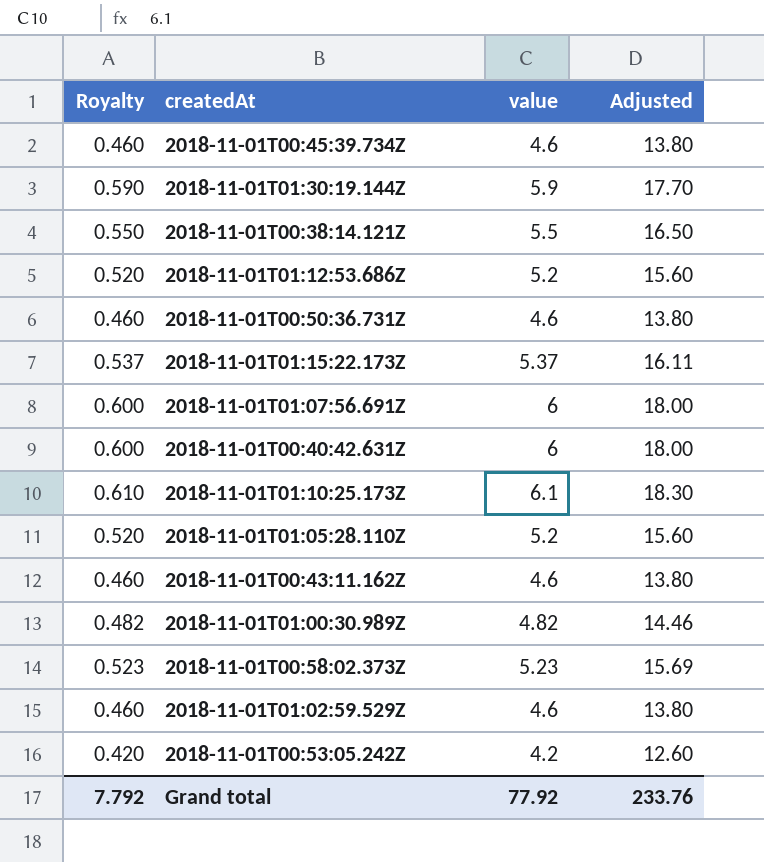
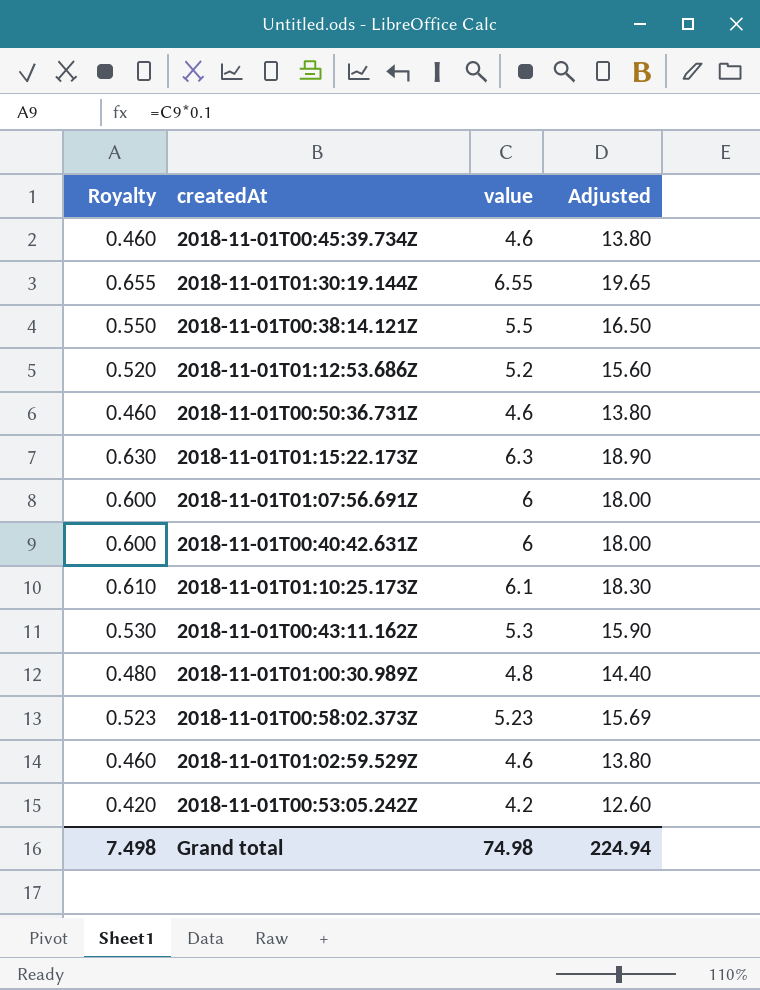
row 2018-11-01T01:05:28.110Z: 0.520 | 5.2 | 15.60 -> none
2018-11-01T01:30:19.144Z | Royalty: 0.590 -> 0.655
2018-11-01T01:30:19.144Z | value: 5.9 -> 6.55
2018-11-01T01:30:19.144Z | Adjusted: 17.70 -> 19.65
2018-11-01T01:15:22.173Z | Royalty: 0.537 -> 0.630
2018-11-01T01:15:22.173Z | value: 5.37 -> 6.3
2018-11-01T01:15:22.173Z | Adjusted: 16.11 -> 18.90
2018-11-01T00:43:11.162Z | Royalty: 0.460 -> 0.530
2018-11-01T00:43:11.162Z | value: 4.6 -> 5.3
2018-11-01T00:43:11.162Z | Adjusted: 13.80 -> 15.90
2018-11-01T01:00:30.989Z | Royalty: 0.482 -> 0.480
2018-11-01T01:00:30.989Z | value: 4.82 -> 4.8
2018-11-01T01:00:30.989Z | Adjusted: 14.46 -> 14.40
Grand total | Royalty: 7.792 -> 7.498
Grand total | value: 77.92 -> 74.98
Grand total | Adjusted: 233.76 -> 224.94

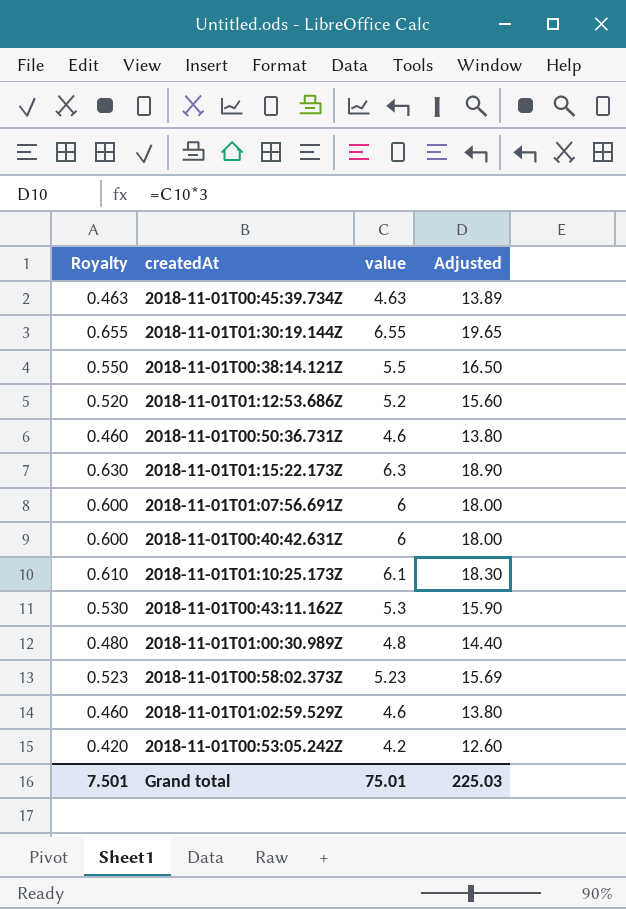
2018-11-01T00:45:39.734Z | Royalty: 0.460 -> 0.463
2018-11-01T00:45:39.734Z | value: 4.6 -> 4.63
2018-11-01T00:45:39.734Z | Adjusted: 13.80 -> 13.89
Grand total | Royalty: 7.498 -> 7.501
Grand total | value: 74.98 -> 75.01
Grand total | Adjusted: 224.94 -> 225.03

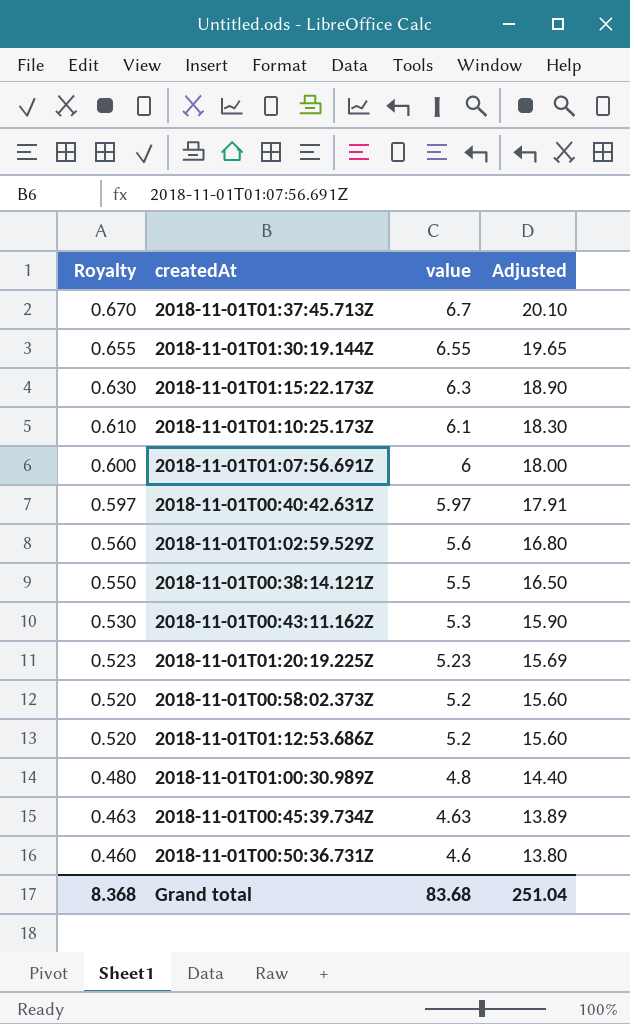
row order: none -> Royalty descending
row 2018-11-01T00:53:05.242Z: 0.420 | 4.2 | 12.60 -> none
row 2018-11-01T01:37:45.713Z: none -> 0.670 | 6.7 | 20.10
2018-11-01T00:40:42.631Z | Royalty: 0.600 -> 0.597
2018-11-01T00:40:42.631Z | value: 6 -> 5.97
2018-11-01T00:40:42.631Z | Adjusted: 18.00 -> 17.91
2018-11-01T01:02:59.529Z | Royalty: 0.460 -> 0.560
2018-11-01T01:02:59.529Z | value: 4.6 -> 5.6
2018-11-01T01:02:59.529Z | Adjusted: 13.80 -> 16.80
row 2018-11-01T01:20:19.225Z: none -> 0.523 | 5.23 | 15.69
2018-11-01T00:58:02.373Z | Royalty: 0.523 -> 0.520
2018-11-01T00:58:02.373Z | value: 5.23 -> 5.2
2018-11-01T00:58:02.373Z | Adjusted: 15.69 -> 15.60
Grand total | Royalty: 7.501 -> 8.368
Grand total | value: 75.01 -> 83.68
Grand total | Adjusted: 225.03 -> 251.04

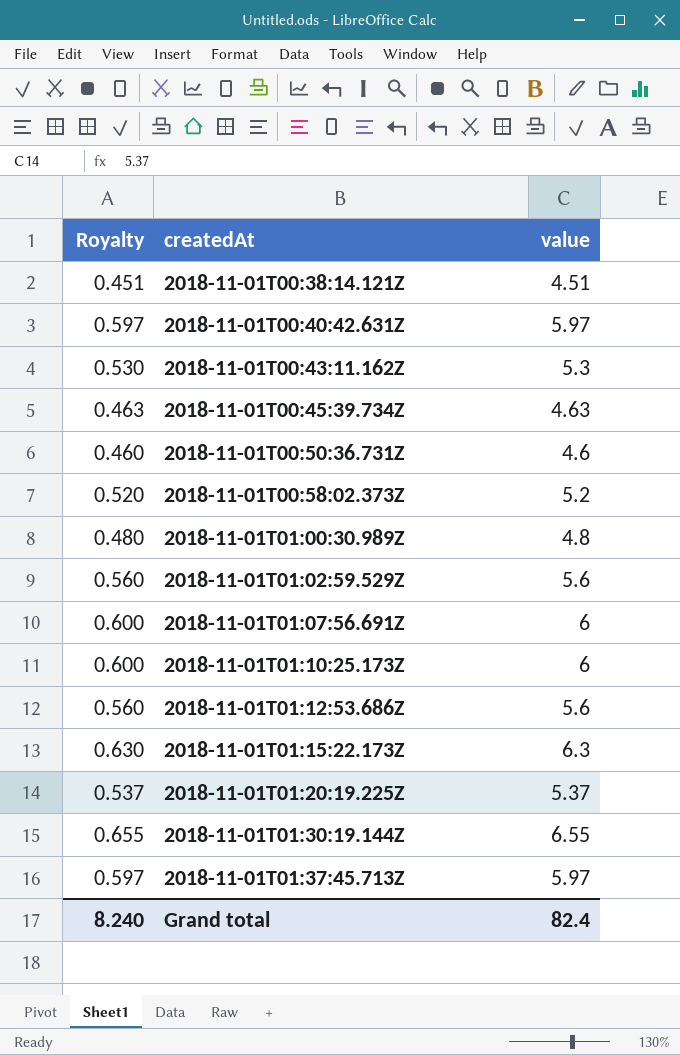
row order: Royalty descending -> createdAt ascending
column Adjusted | formula: [value] * 3 -> none
2018-11-01T00:38:14.121Z | Royalty: 0.550 -> 0.451
2018-11-01T00:38:14.121Z | value: 5.5 -> 4.51
2018-11-01T01:10:25.173Z | Royalty: 0.610 -> 0.600
2018-11-01T01:10:25.173Z | value: 6.1 -> 6
2018-11-01T01:12:53.686Z | Royalty: 0.520 -> 0.560
2018-11-01T01:12:53.686Z | value: 5.2 -> 5.6
2018-11-01T01:20:19.225Z | Royalty: 0.523 -> 0.537
2018-11-01T01:20:19.225Z | value: 5.23 -> 5.37
2018-11-01T01:37:45.713Z | Royalty: 0.670 -> 0.597
2018-11-01T01:37:45.713Z | value: 6.7 -> 5.97
Grand total | Royalty: 8.368 -> 8.240
Grand total | value: 83.68 -> 82.4

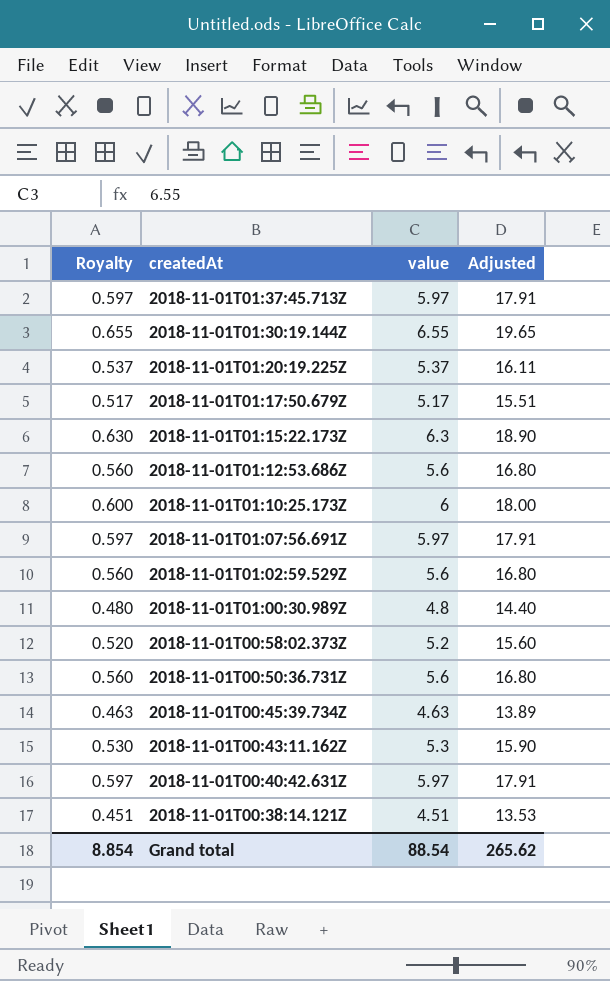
row order: createdAt ascending -> createdAt descending
column Adjusted | formula: none -> [value] * 3
row 2018-11-01T01:17:50.679Z: none -> 0.517 | 5.17 | 15.51
2018-11-01T01:07:56.691Z | Royalty: 0.600 -> 0.597
2018-11-01T01:07:56.691Z | value: 6 -> 5.97
2018-11-01T00:50:36.731Z | Royalty: 0.460 -> 0.560
2018-11-01T00:50:36.731Z | value: 4.6 -> 5.6
Grand total | Royalty: 8.240 -> 8.854
Grand total | value: 82.4 -> 88.54

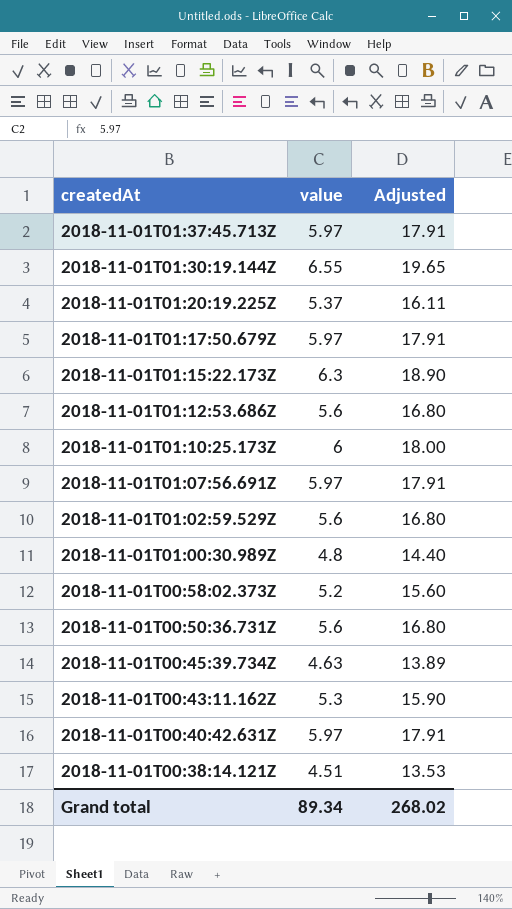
column Royalty | formula: [value] * 0.1 -> none
2018-11-01T01:17:50.679Z | value: 5.17 -> 5.97
2018-11-01T01:17:50.679Z | Adjusted: 15.51 -> 17.91
Grand total | value: 88.54 -> 89.34
Grand total | Adjusted: 265.62 -> 268.02

